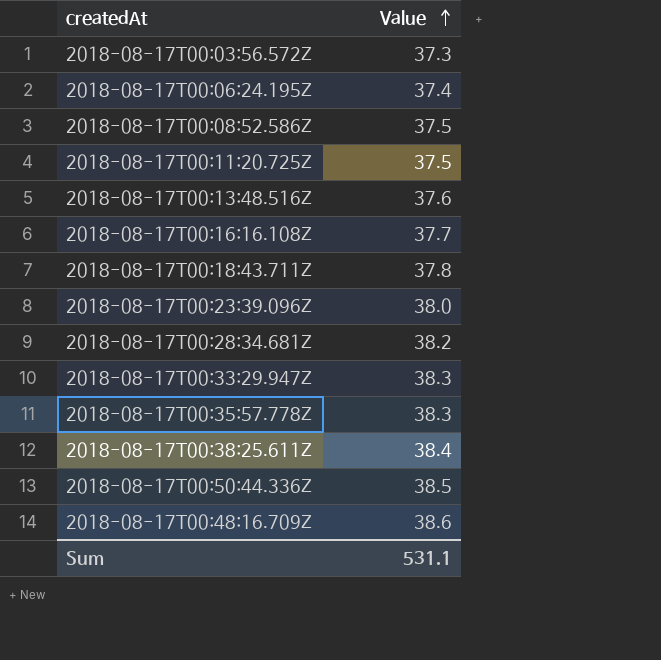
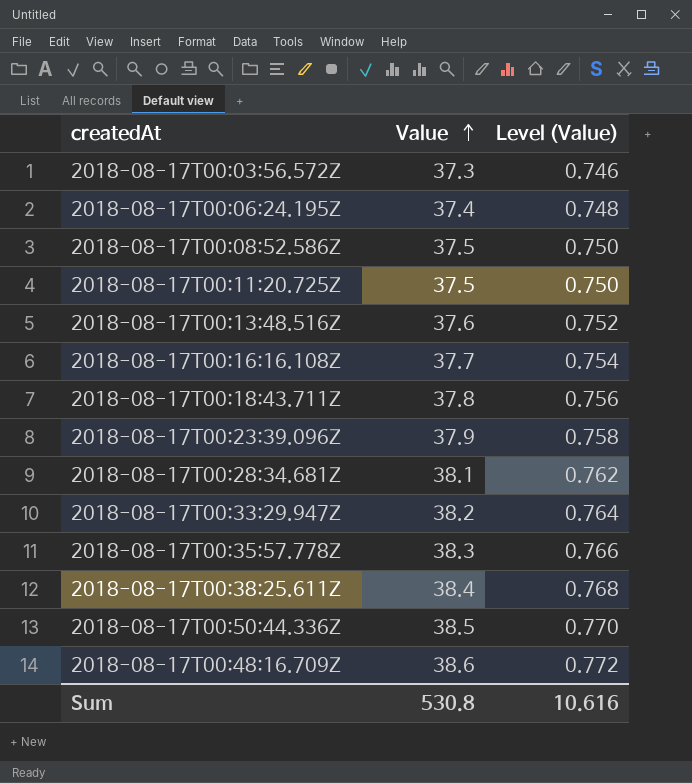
column Level (Value) | formula: none -> [Value] * 0.02
2018-08-17T00:23:39.096Z | Value: 38.0 -> 37.9
2018-08-17T00:28:34.681Z | Value: 38.2 -> 38.1
2018-08-17T00:33:29.947Z | Value: 38.3 -> 38.2
Sum | Value: 531.1 -> 530.8

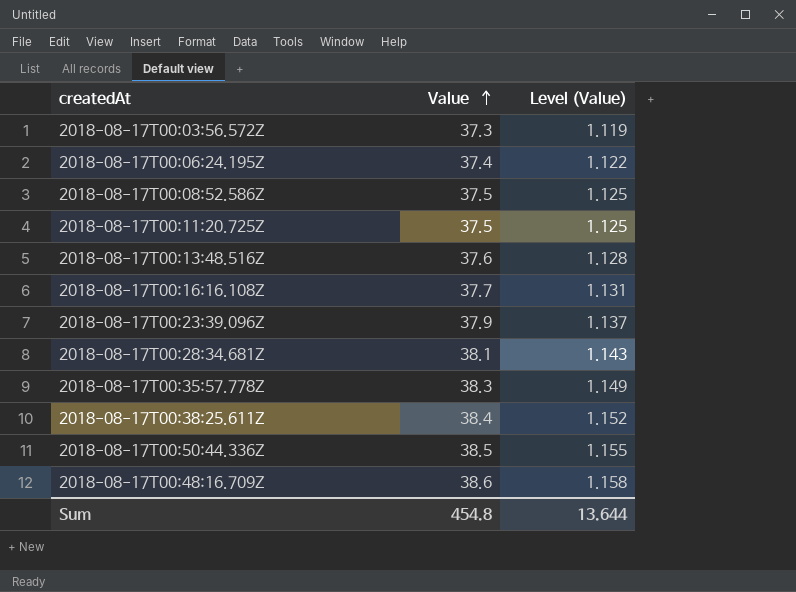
column Level (Value) | formula: [Value] * 0.02 -> [Value] * 0.03
row 2018-08-17T00:18:43.711Z: 37.8 | 0.756 -> none
row 2018-08-17T00:33:29.947Z: 38.2 | 0.764 -> none
Sum | Value: 530.8 -> 454.8
Sum | Level (Value): 10.616 -> 13.644

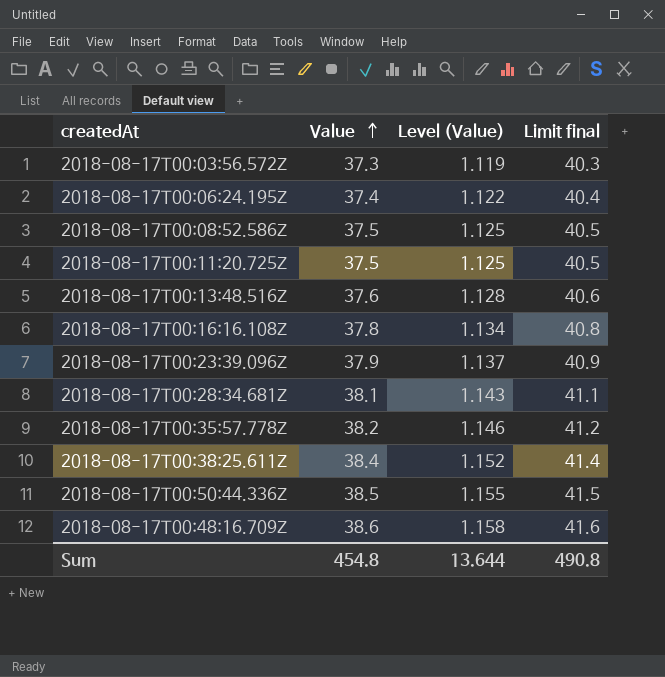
column Limit final | formula: none -> [Value] + 3
2018-08-17T00:16:16.108Z | Value: 37.7 -> 37.8
2018-08-17T00:16:16.108Z | Level (Value): 1.131 -> 1.134
2018-08-17T00:35:57.778Z | Value: 38.3 -> 38.2
2018-08-17T00:35:57.778Z | Level (Value): 1.149 -> 1.146

